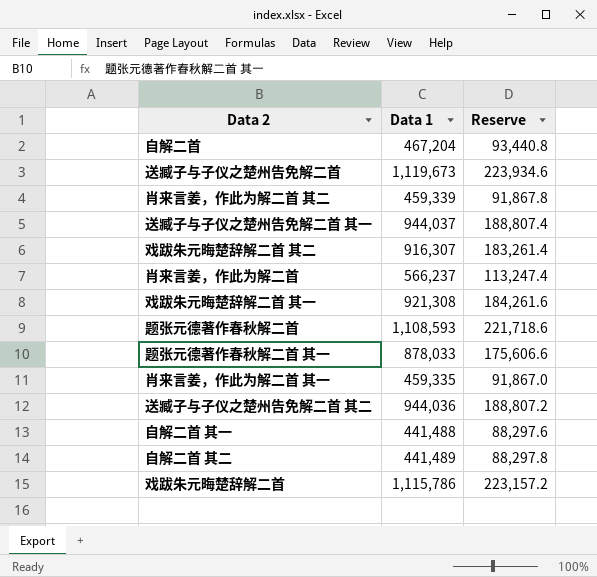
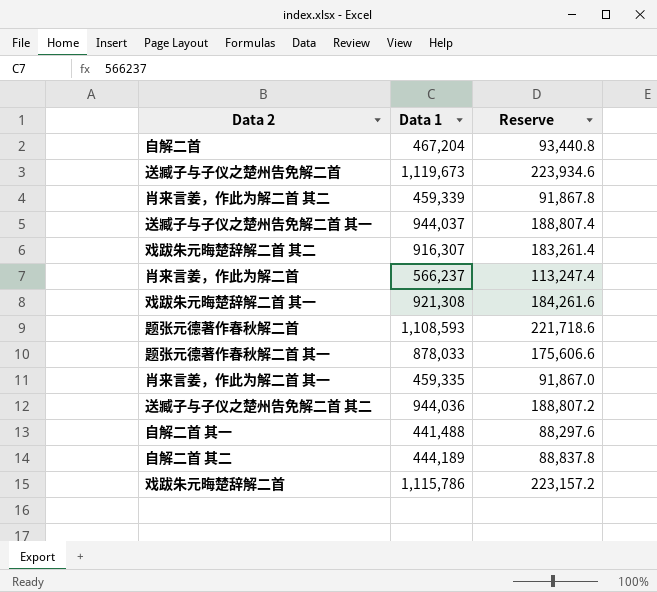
自解二首 其二 | Data 1: 441,489 -> 444,189
自解二首 其二 | Reserve: 88,297.8 -> 88,837.8

